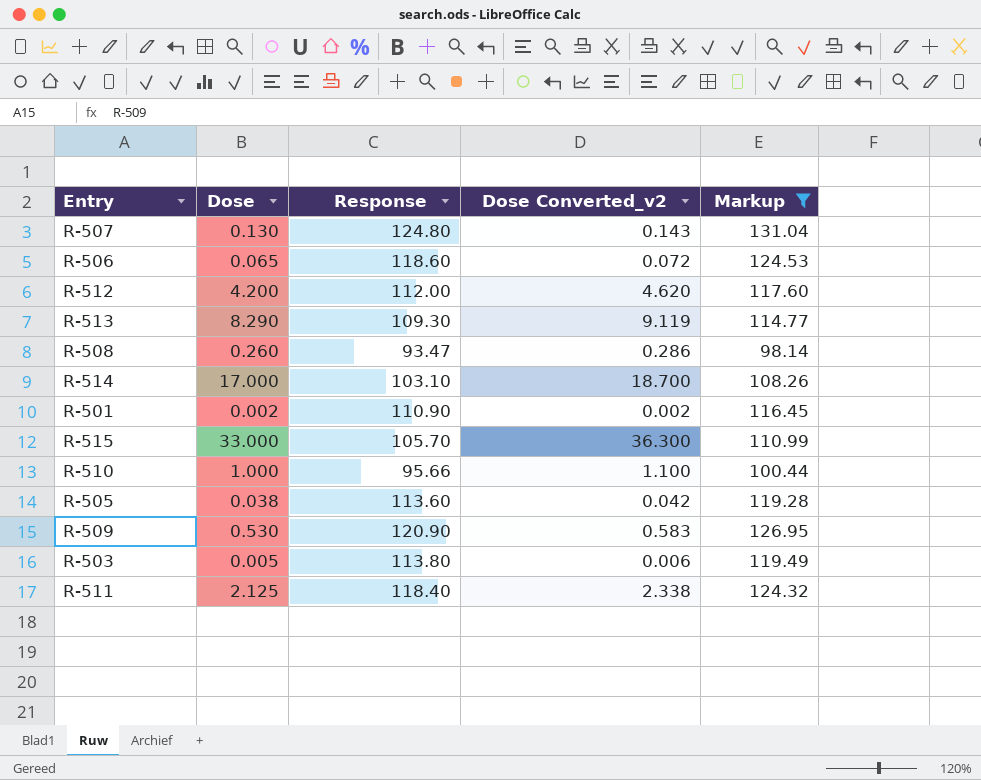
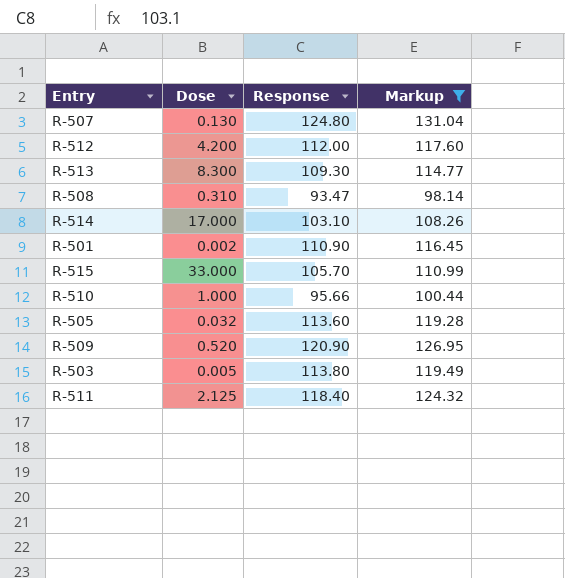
column Dose Converted_v2 | formula: [Dose] * 1.1 -> none
row R-506: 0.065 | 118.60 | 0.072 | 124.53 -> none
R-513 | Dose: 8.290 -> 8.300
R-508 | Dose: 0.260 -> 0.310
R-505 | Dose: 0.038 -> 0.032
R-509 | Dose: 0.530 -> 0.520

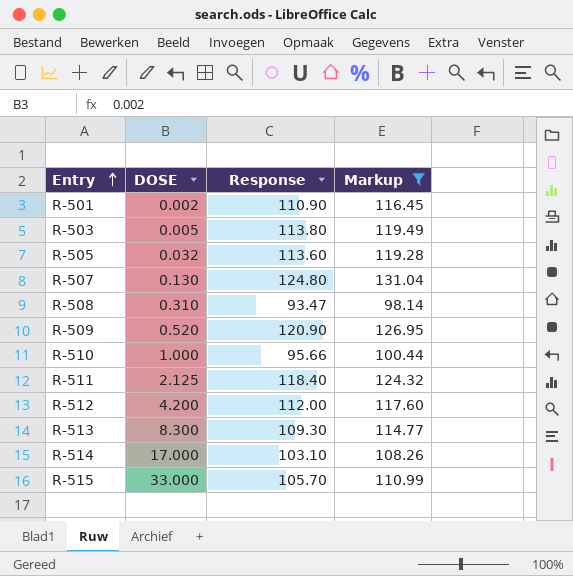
row order: none -> Entry ascending
column name: Dose -> DOSE

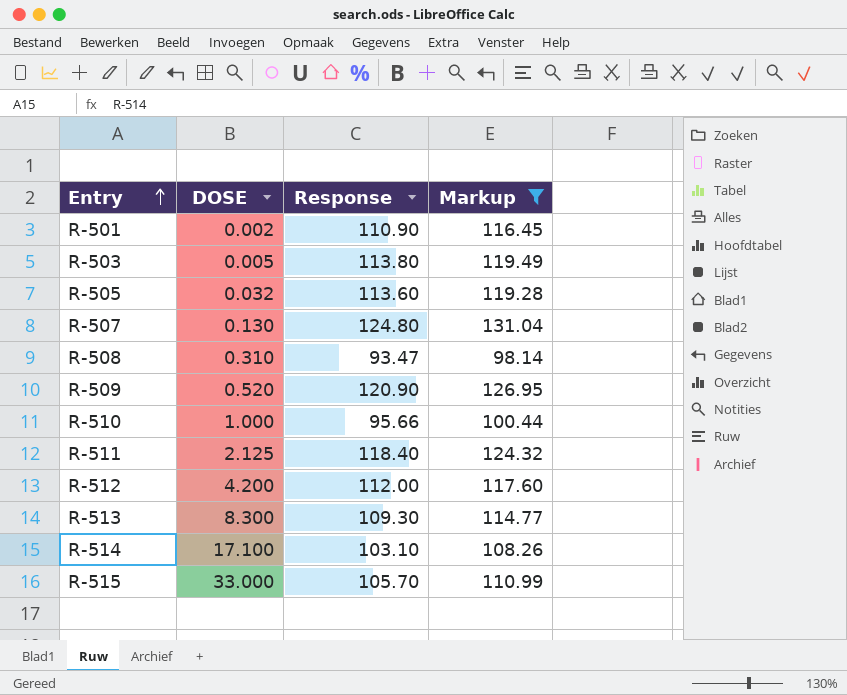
R-514 | DOSE: 17.000 -> 17.100

